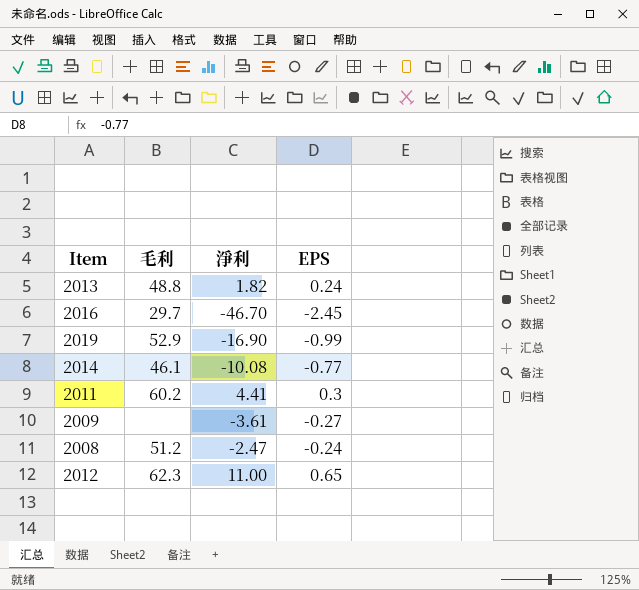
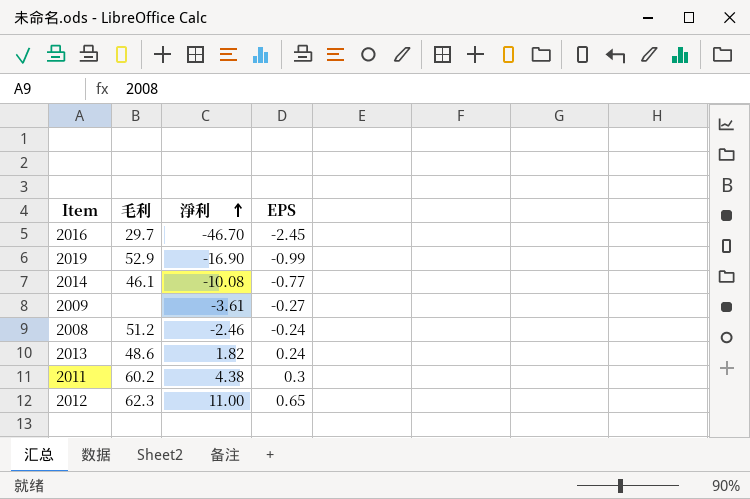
row order: none -> 淨利 ascending
2008 | 淨利: -2.47 -> -2.46
2013 | 毛利: 48.8 -> 48.6
2011 | 淨利: 4.41 -> 4.38

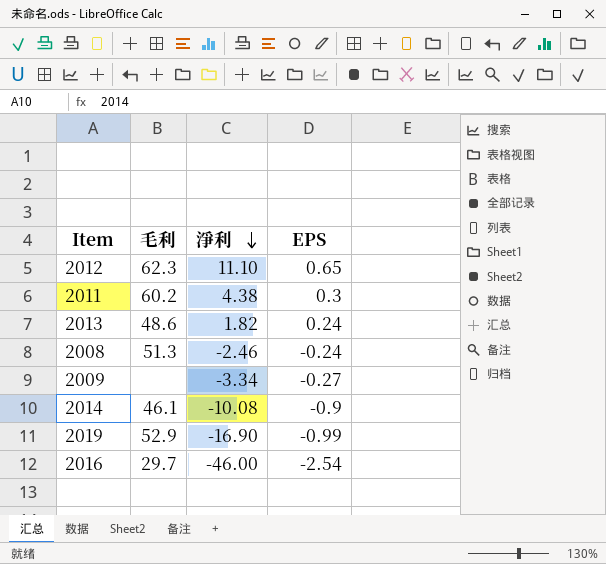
row order: 淨利 ascending -> 淨利 descending
2012 | 淨利: 11.00 -> 11.10
2008 | 毛利: 51.2 -> 51.3
2009 | 淨利: -3.61 -> -3.34
2014 | EPS: -0.77 -> -0.9
2016 | 淨利: -46.70 -> -46.00
2016 | EPS: -2.45 -> -2.54

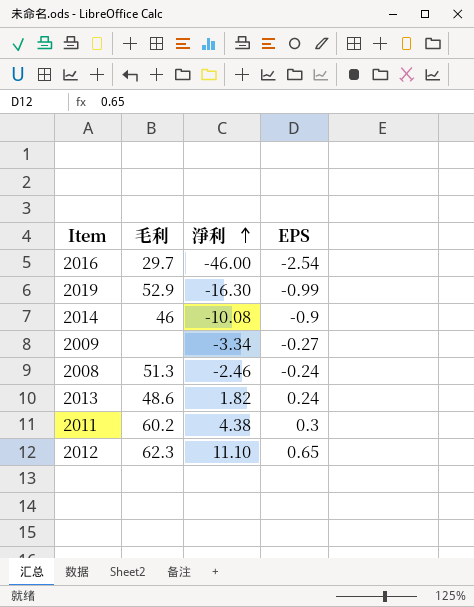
row order: 淨利 descending -> 淨利 ascending
2019 | 淨利: -16.90 -> -16.30
2014 | 毛利: 46.1 -> 46

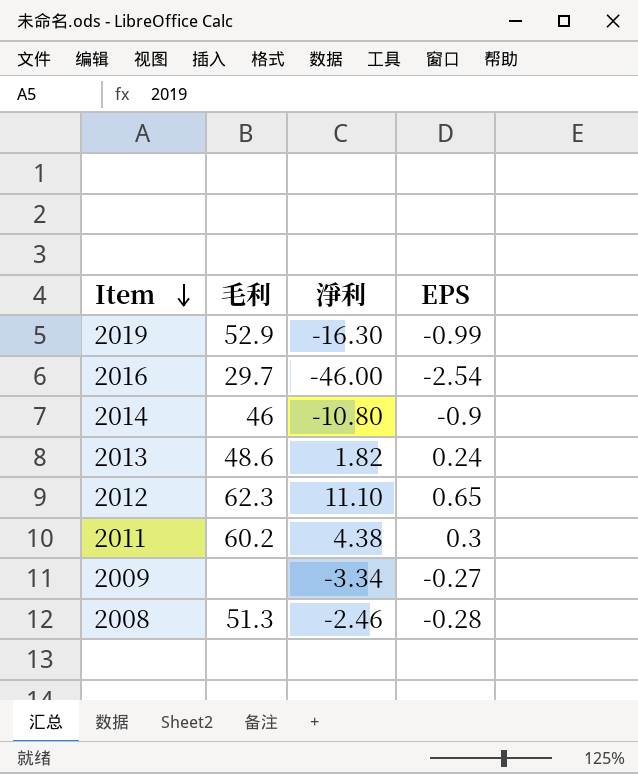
row order: 淨利 ascending -> Item descending
2014 | 淨利: -10.08 -> -10.80
2008 | EPS: -0.24 -> -0.28

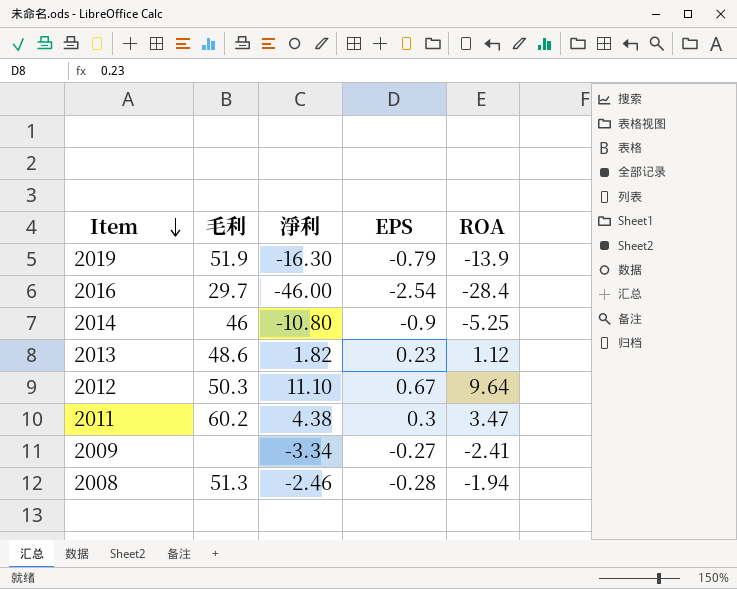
column ROA | position: none -> 5
2019 | 毛利: 52.9 -> 51.9
2019 | EPS: -0.99 -> -0.79
2013 | EPS: 0.24 -> 0.23
2012 | 毛利: 62.3 -> 50.3
2012 | EPS: 0.65 -> 0.67

